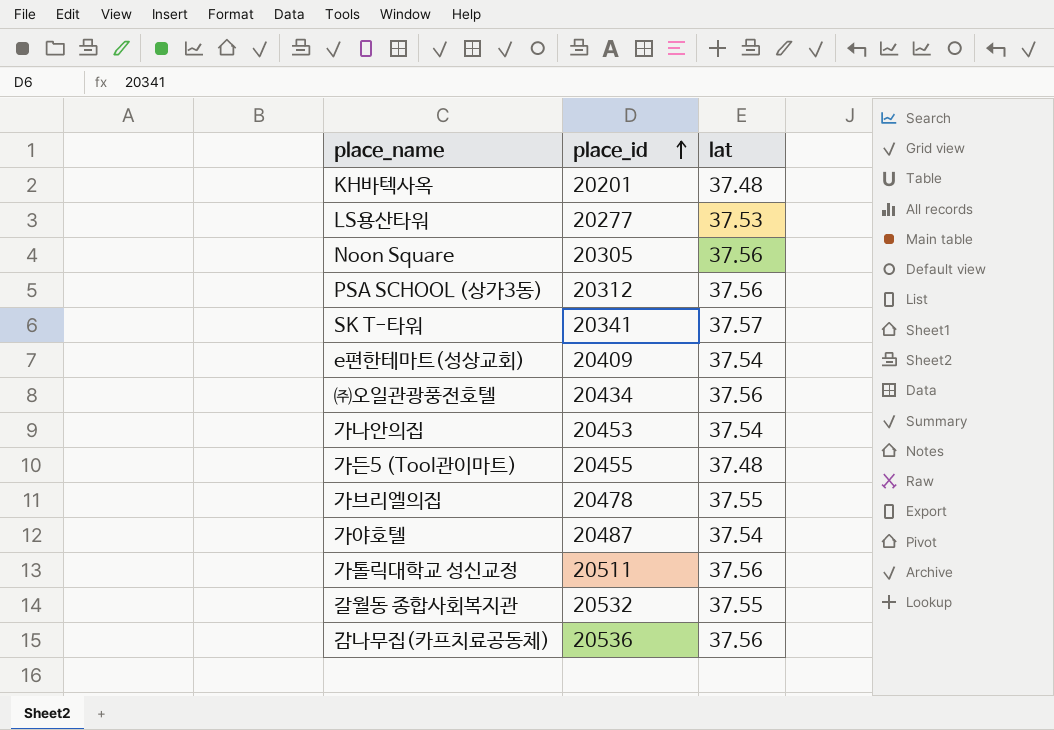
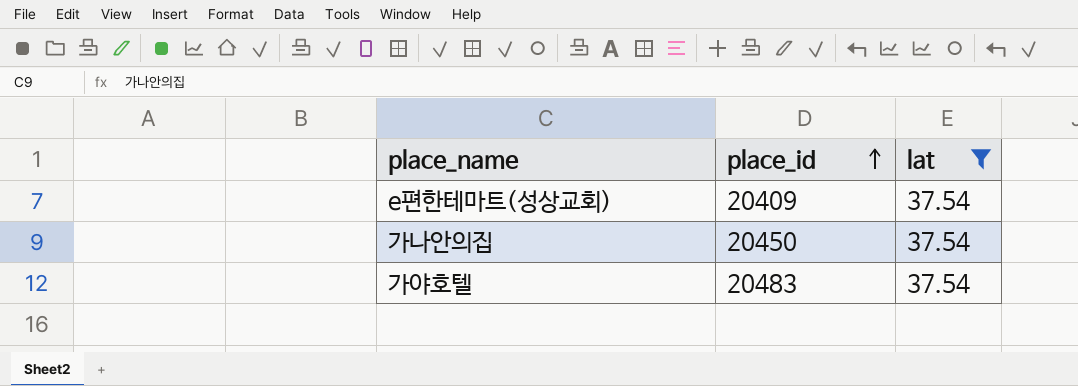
filter: none -> lat = 37.54
가나안의집 | place_id: 20453 -> 20450
가야호텔 | place_id: 20487 -> 20483

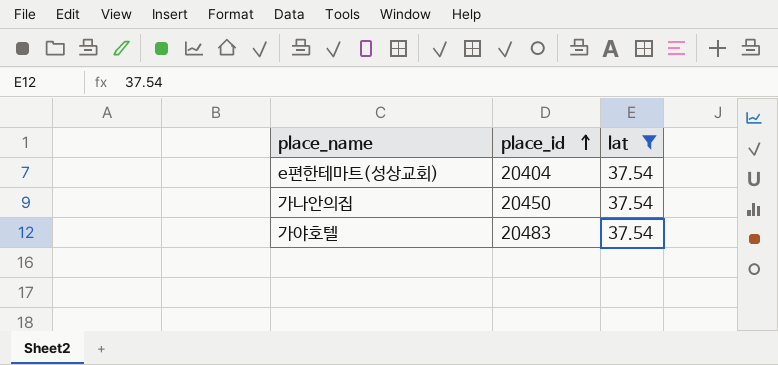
e편한테마트(성상교회) | place_id: 20409 -> 20404

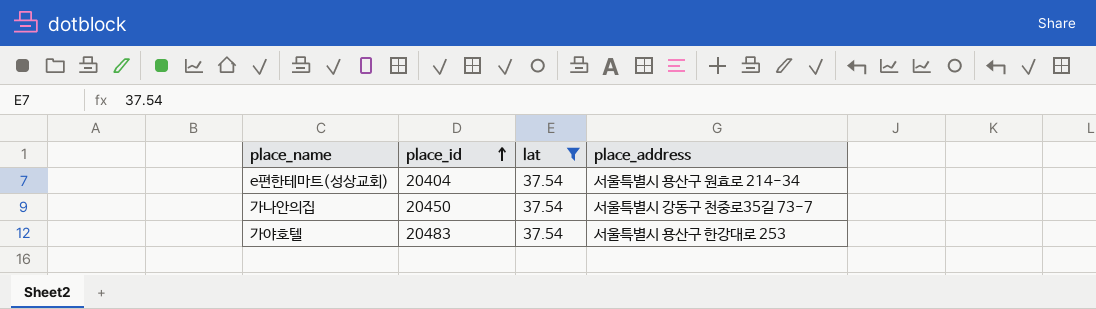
column place_address | position: none -> 4

